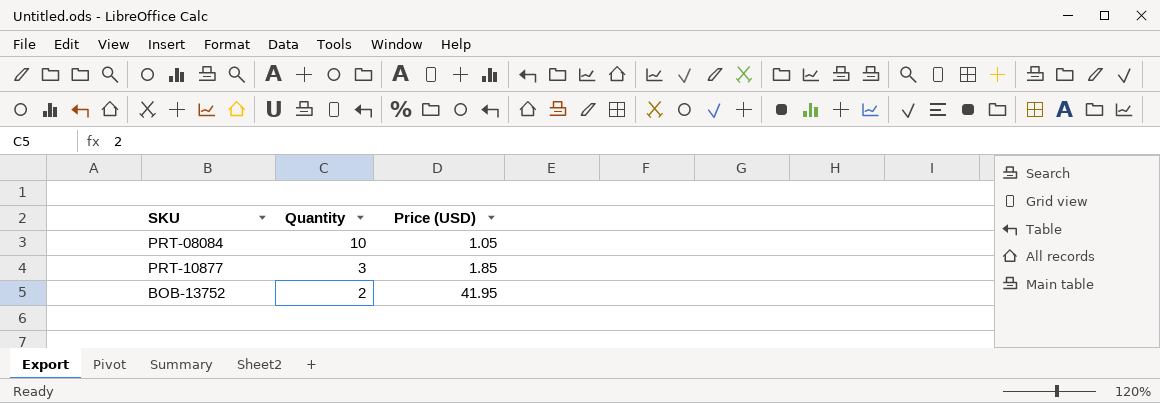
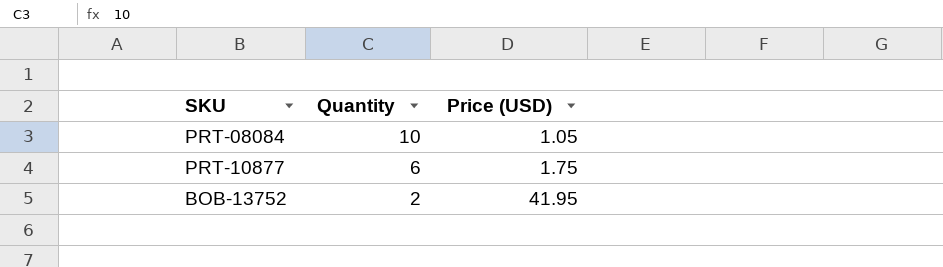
PRT-10877 | Quantity: 3 -> 6
PRT-10877 | Price (USD): 1.85 -> 1.75

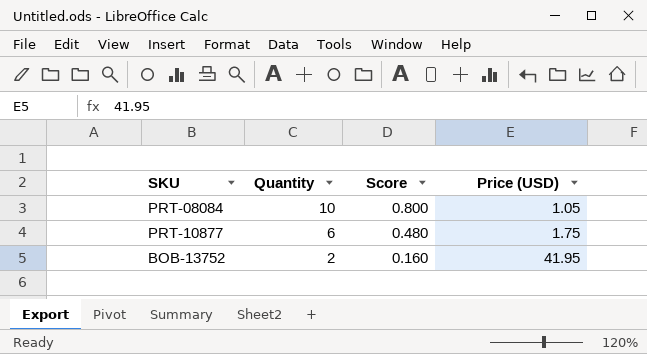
column Score | formula: none -> [Quantity] * 0.08

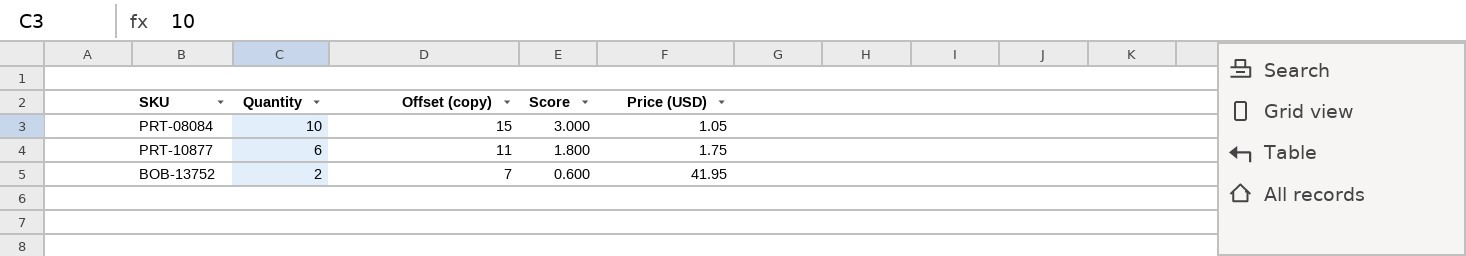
column Offset (copy) | formula: none -> [Quantity] + 5
column Score | formula: [Quantity] * 0.08 -> [Quantity] * 0.3

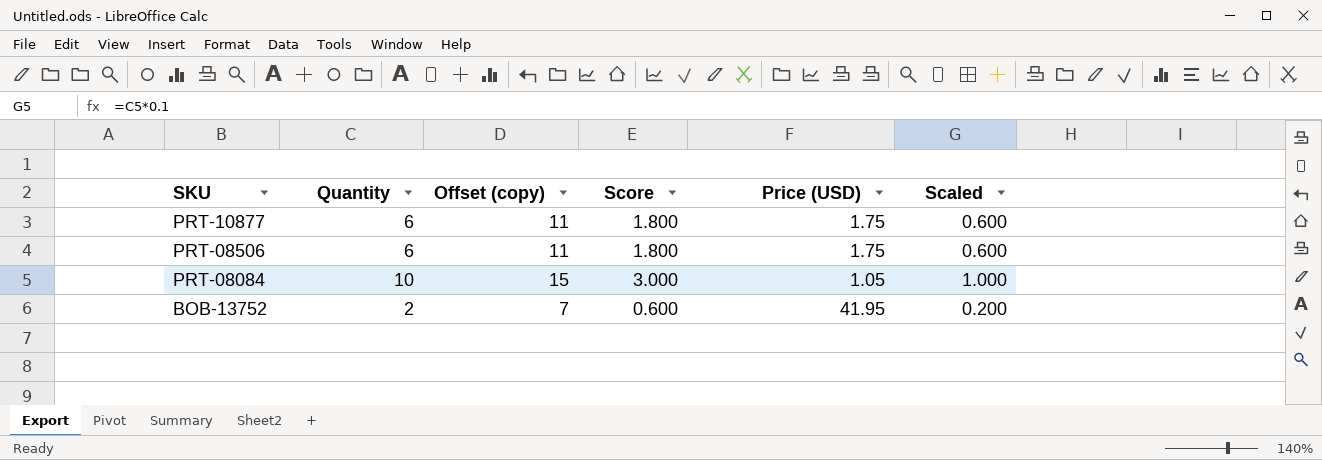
row order: Quantity descending -> SKU descending
column Scaled | formula: none -> [Quantity] * 0.1
row PRT-08506: none -> 6 | 11 | 1.800 | 1.75 | 0.600

